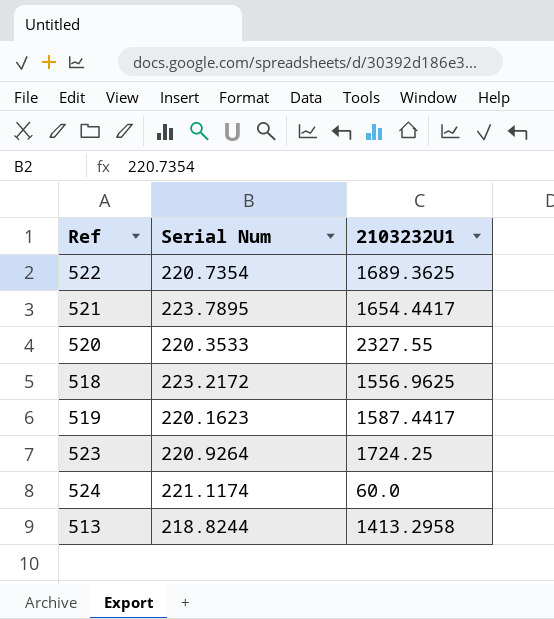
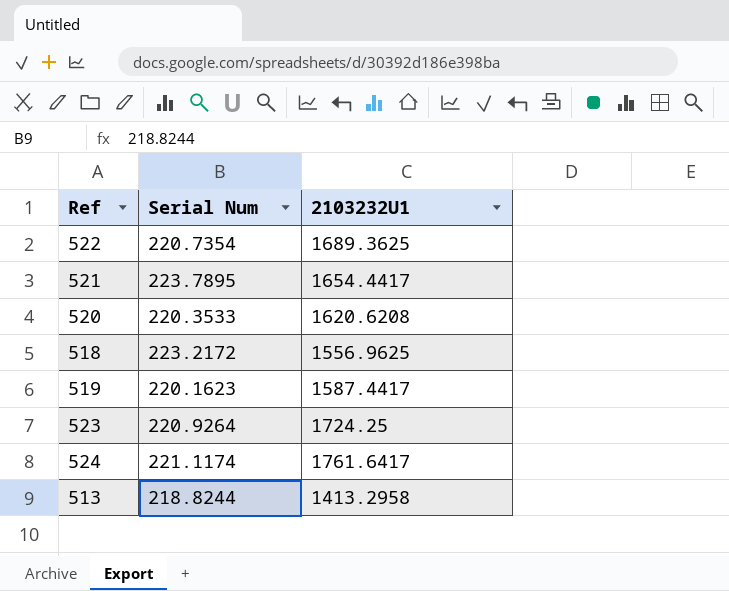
520 | 2103232U1: 2327.55 -> 1620.6208
524 | 2103232U1: 60.0 -> 1761.6417

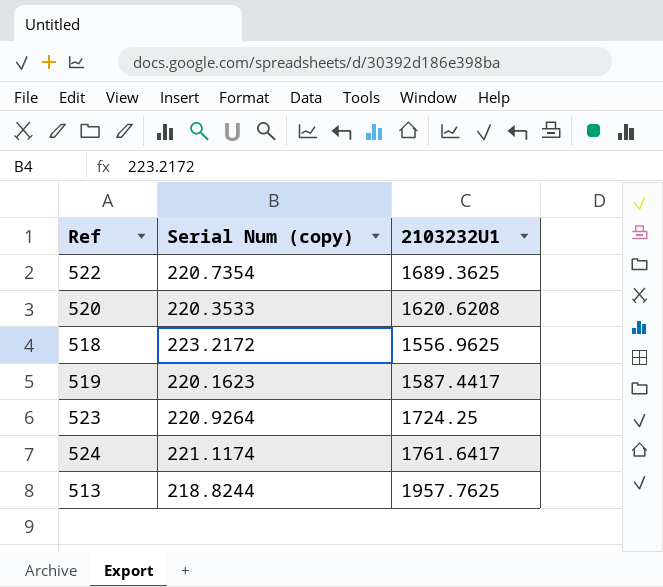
column name: Serial Num -> Serial Num (copy)
row 521: 223.7895 | 1654.4417 -> none
513 | 2103232U1: 1413.2958 -> 1957.7625

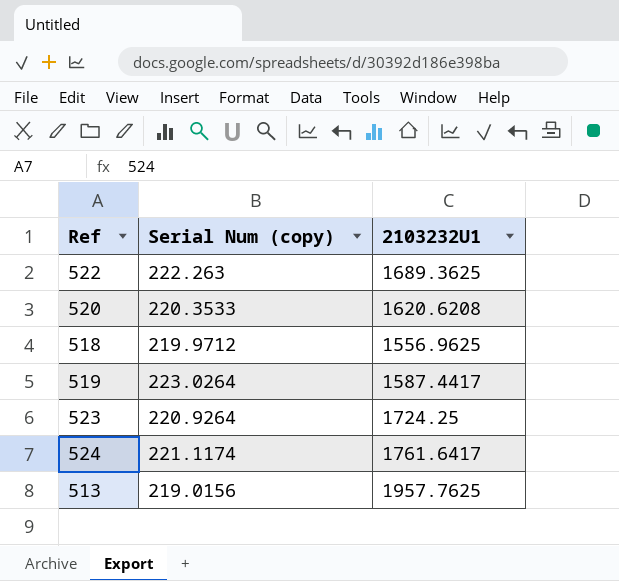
522 | Serial Num (copy): 220.7354 -> 222.263
518 | Serial Num (copy): 223.2172 -> 219.9712
519 | Serial Num (copy): 220.1623 -> 223.0264
513 | Serial Num (copy): 218.8244 -> 219.0156

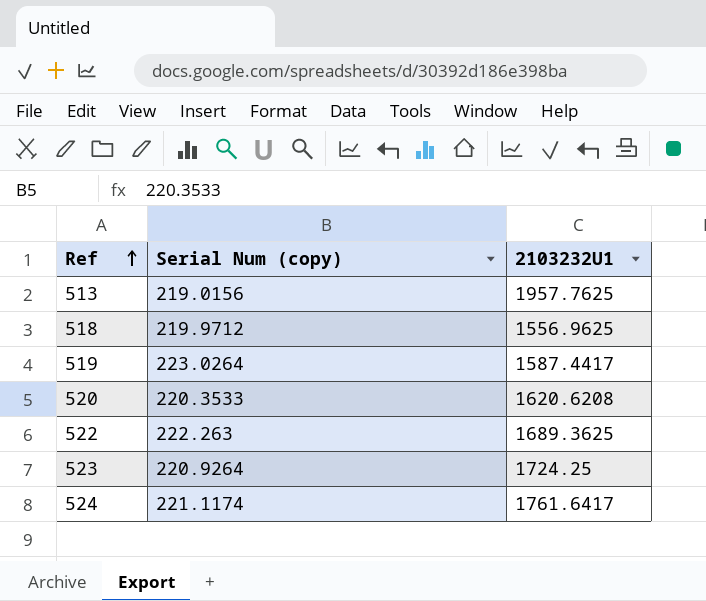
row order: none -> Ref ascending

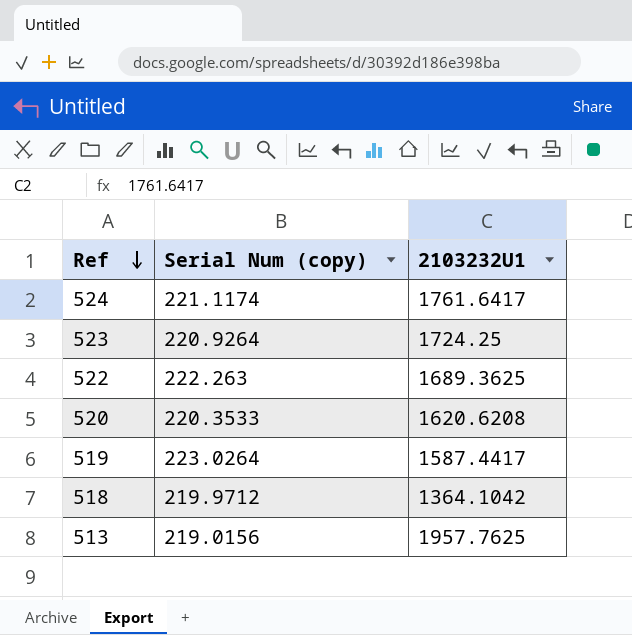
row order: Ref ascending -> Ref descending
518 | 2103232U1: 1556.9625 -> 1364.1042

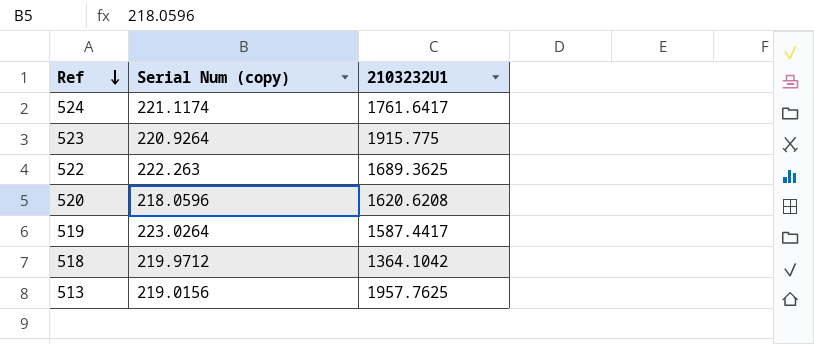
523 | 2103232U1: 1724.25 -> 1915.775
520 | Serial Num (copy): 220.3533 -> 218.0596

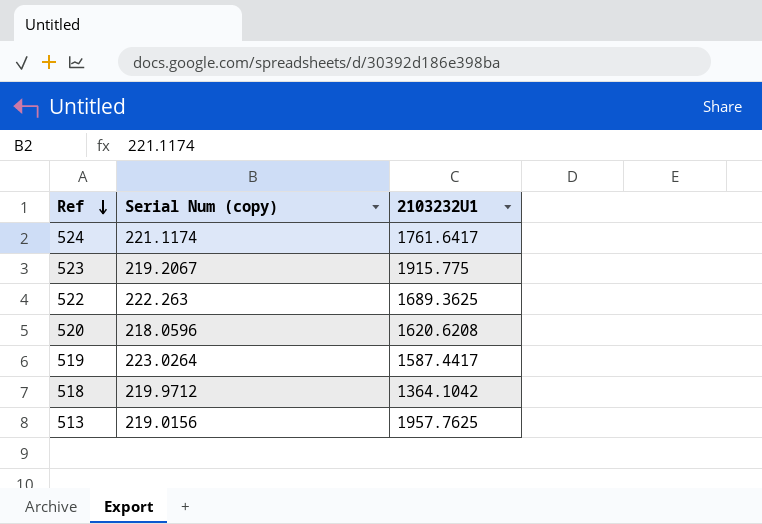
523 | Serial Num (copy): 220.9264 -> 219.2067

